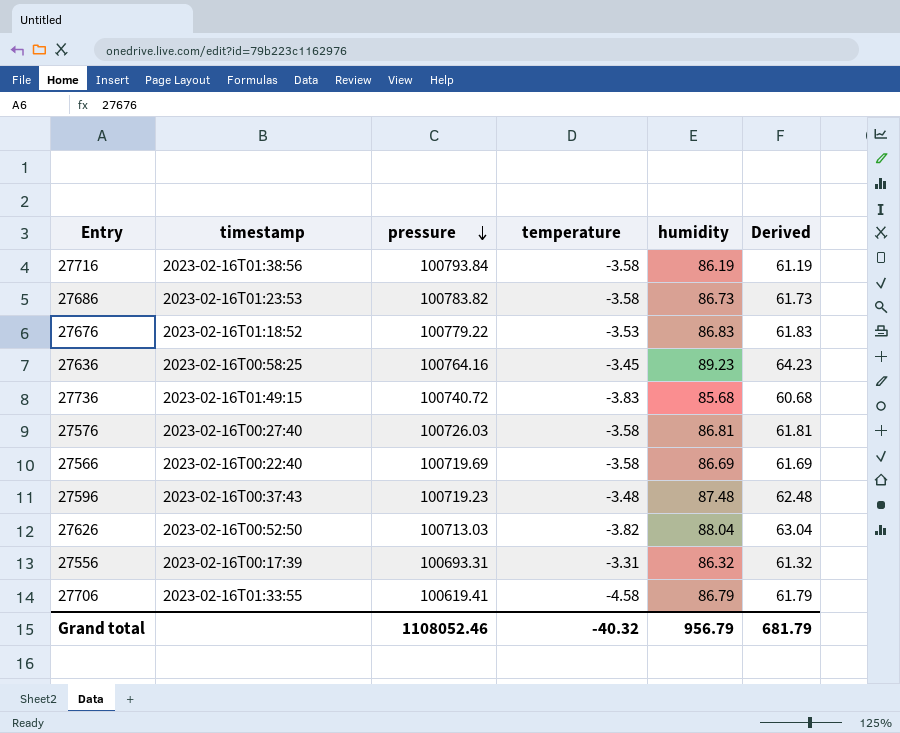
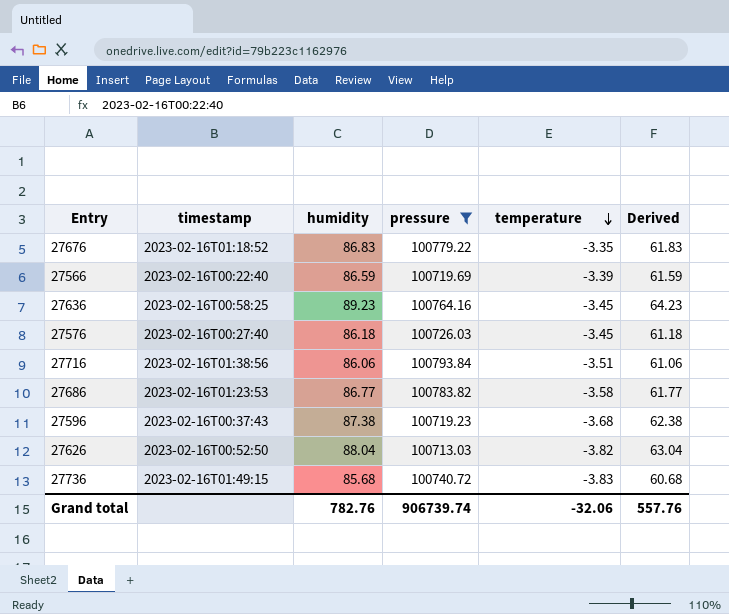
filter: none -> pressure >= 100713.03
row order: pressure descending -> temperature descending
column humidity | position: 5 -> 3
27676 | temperature: -3.53 -> -3.35
27566 | humidity: 86.69 -> 86.59
27566 | temperature: -3.58 -> -3.39
27566 | Derived: 61.69 -> 61.59
27576 | humidity: 86.81 -> 86.18
27576 | temperature: -3.58 -> -3.45
27576 | Derived: 61.81 -> 61.18
27716 | humidity: 86.19 -> 86.06
27716 | temperature: -3.58 -> -3.51
27716 | Derived: 61.19 -> 61.06
27686 | humidity: 86.73 -> 86.77
27686 | Derived: 61.73 -> 61.77
27596 | humidity: 87.48 -> 87.38
27596 | temperature: -3.48 -> -3.68
27596 | Derived: 62.48 -> 62.38
Grand total | humidity: 956.79 -> 782.76
Grand total | pressure: 1108052.46 -> 906739.74
Grand total | temperature: -40.32 -> -32.06
Grand total | Derived: 681.79 -> 557.76

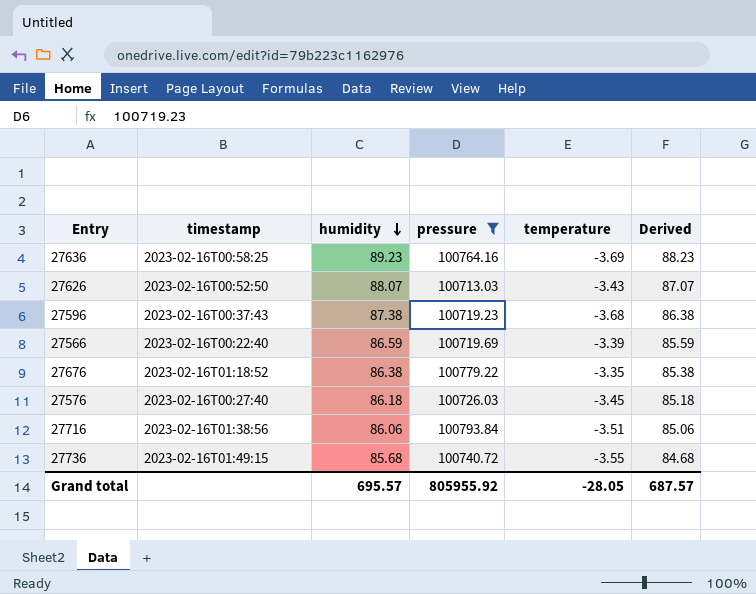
row order: temperature descending -> humidity descending
column Derived | formula: [humidity] - 25 -> [humidity] - 1
row 27686: 2023-02-16T01:23:53 | 86.77 | 100783.82 | -3.58 | 61.77 -> none
27636 | temperature: -3.45 -> -3.69
27626 | humidity: 88.04 -> 88.07
27626 | temperature: -3.82 -> -3.43
27676 | humidity: 86.83 -> 86.38
27736 | temperature: -3.83 -> -3.55
Grand total | humidity: 782.76 -> 695.57
Grand total | pressure: 906739.74 -> 805955.92
Grand total | temperature: -32.06 -> -28.05
Grand total | Derived: 557.76 -> 687.57

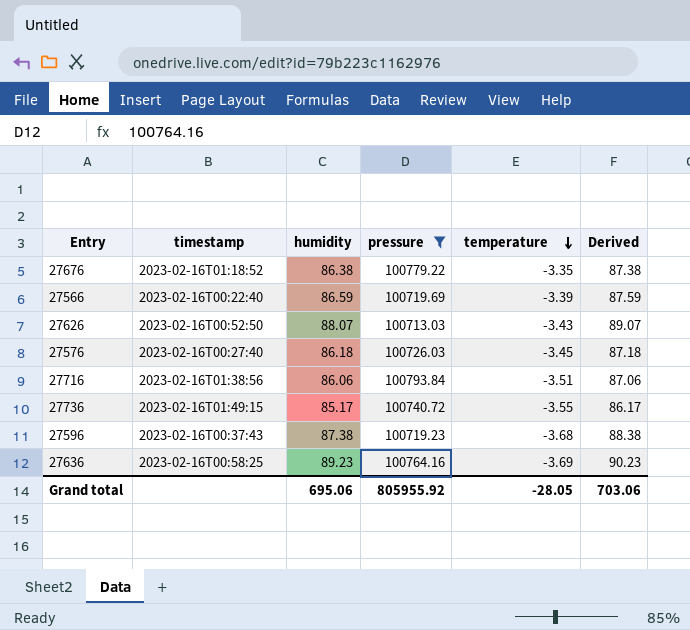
row order: humidity descending -> temperature descending
column Derived | formula: [humidity] - 1 -> [humidity] + 1
27736 | humidity: 85.68 -> 85.17
Grand total | humidity: 695.57 -> 695.06
Grand total | Derived: 687.57 -> 703.06

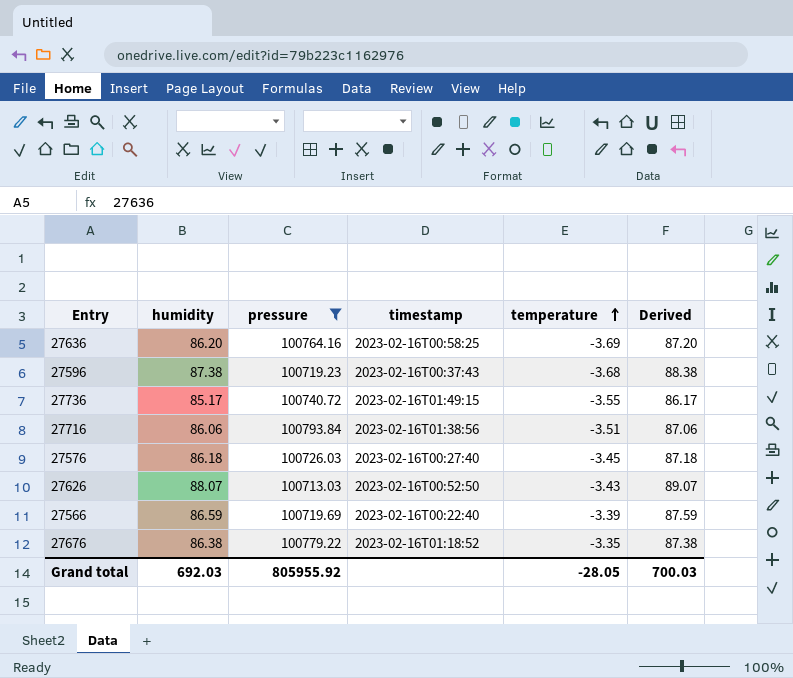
row order: temperature descending -> temperature ascending
column timestamp | position: 2 -> 4
27636 | humidity: 89.23 -> 86.20
27636 | Derived: 90.23 -> 87.20
Grand total | humidity: 695.06 -> 692.03
Grand total | Derived: 703.06 -> 700.03

